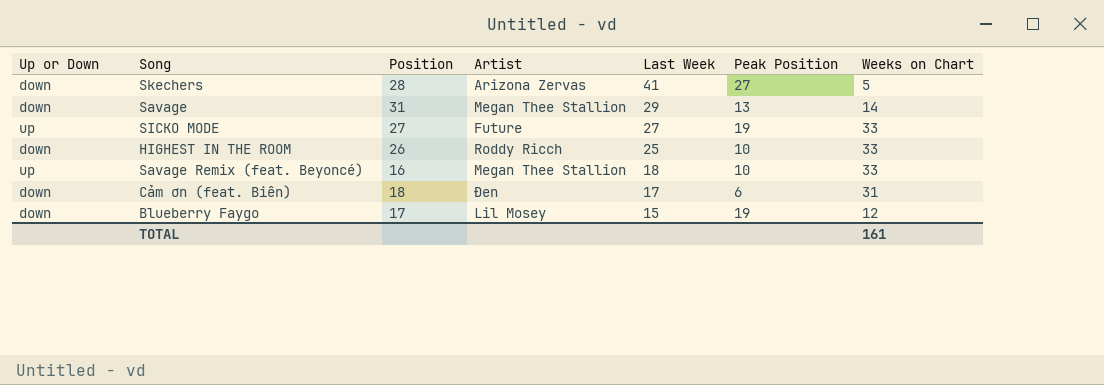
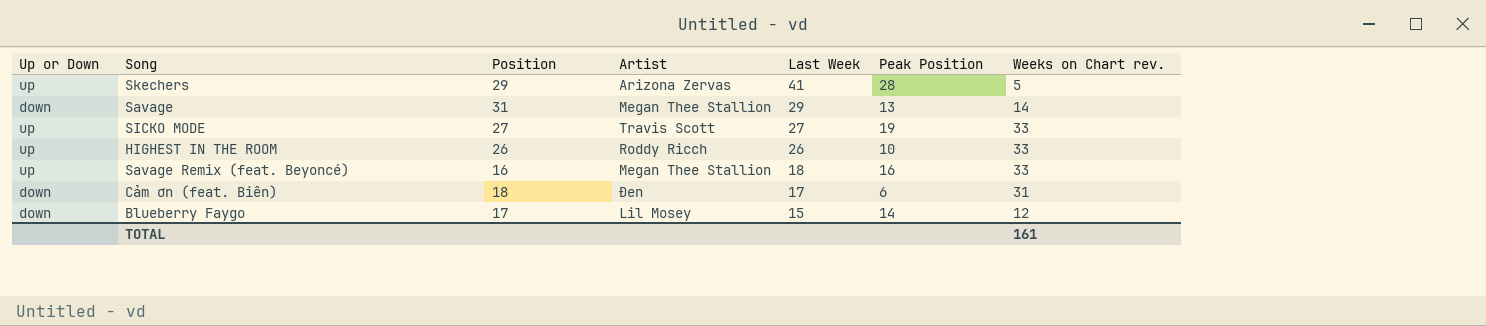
column name: Weeks on Chart -> Weeks on Chart rev.
Skechers | Up or Down: down -> up
Skechers | Position: 28 -> 29
Skechers | Peak Position: 27 -> 28
SICKO MODE | Artist: Future -> Travis Scott
HIGHEST IN THE ROOM | Up or Down: down -> up
HIGHEST IN THE ROOM | Last Week: 25 -> 26
Savage Remix (feat. Beyoncé) | Peak Position: 10 -> 16
Blueberry Faygo | Peak Position: 19 -> 14

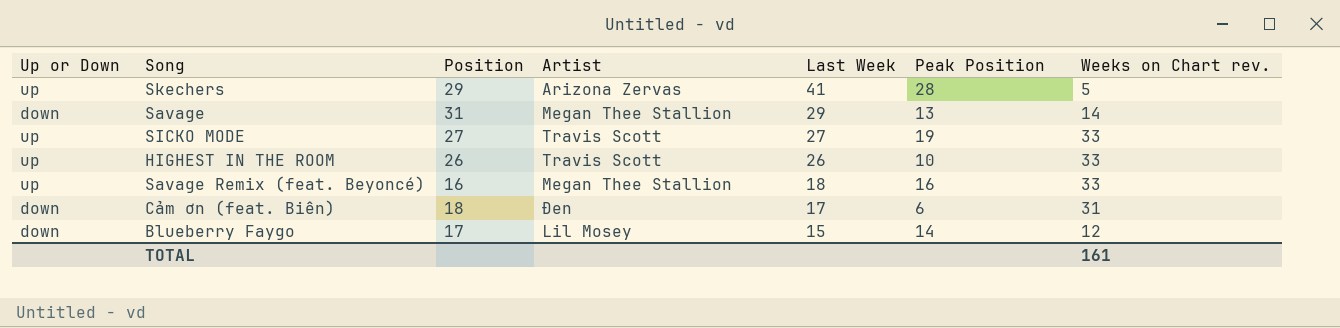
HIGHEST IN THE ROOM | Artist: Roddy Ricch -> Travis Scott

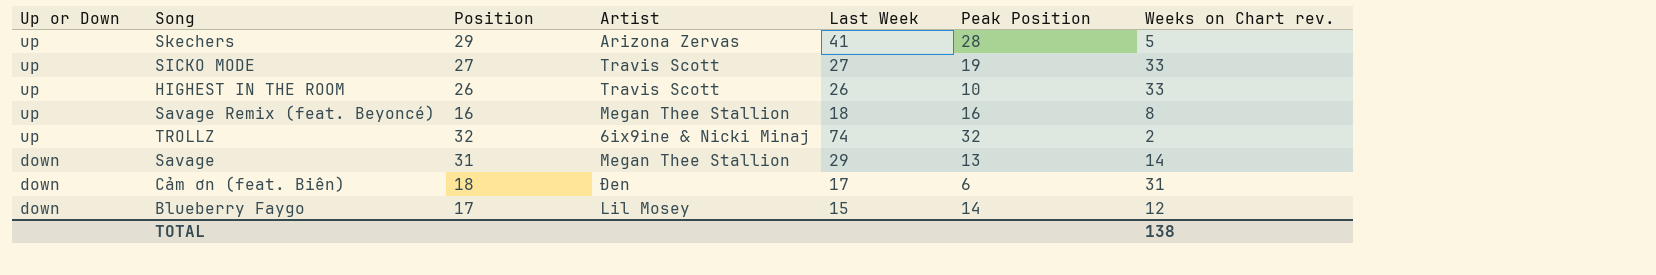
row order: Last Week descending -> Up or Down descending
Savage Remix (feat. Beyoncé) | Weeks on Chart rev.: 33 -> 8
row TROLLZ: none -> up | 32 | 6ix9ine & Nicki Minaj | 74 | 32 | 2
TOTAL | Weeks on Chart rev.: 161 -> 138

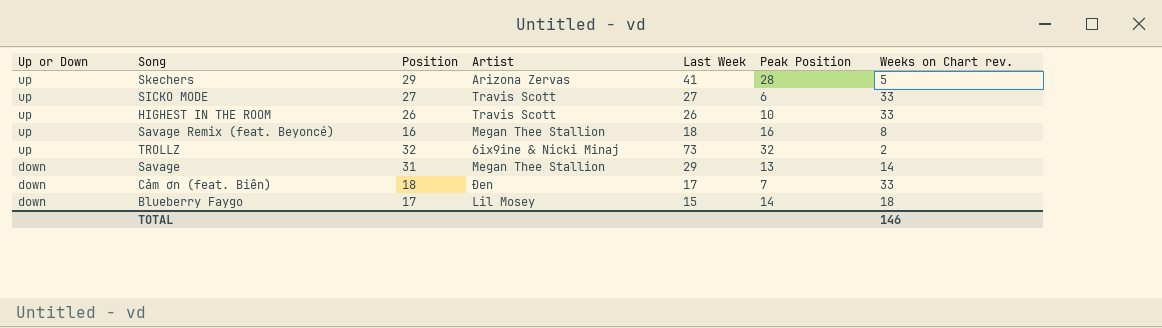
SICKO MODE | Peak Position: 19 -> 6
TROLLZ | Last Week: 74 -> 73
Cảm ơn (feat. Biên) | Peak Position: 6 -> 7
Cảm ơn (feat. Biên) | Weeks on Chart rev.: 31 -> 33
Blueberry Faygo | Weeks on Chart rev.: 12 -> 18
TOTAL | Weeks on Chart rev.: 138 -> 146

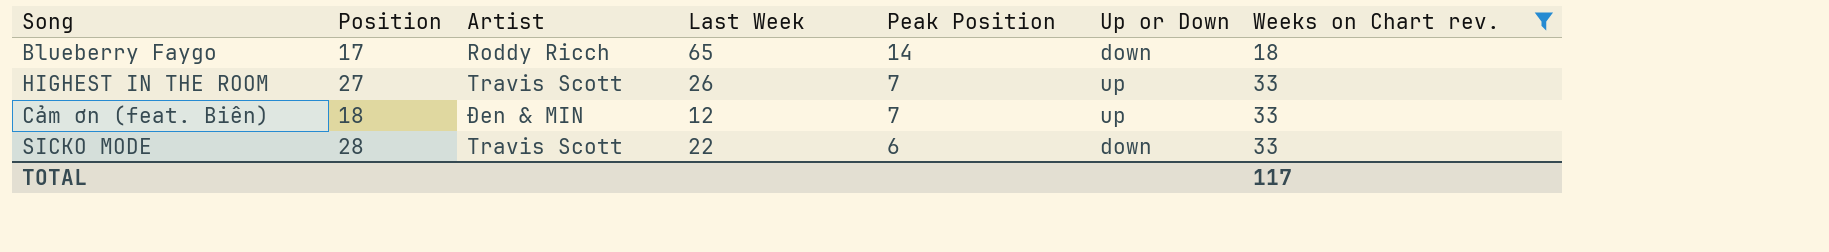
filter: none -> Weeks on Chart rev. >= 18
row order: Up or Down descending -> Peak Position descending
column Up or Down | position: 1 -> 6
Blueberry Faygo | Artist: Lil Mosey -> Roddy Ricch
Blueberry Faygo | Last Week: 15 -> 65
HIGHEST IN THE ROOM | Position: 26 -> 27
HIGHEST IN THE ROOM | Peak Position: 10 -> 7
Cảm ơn (feat. Biên) | Artist: Đen -> Đen & MIN
Cảm ơn (feat. Biên) | Last Week: 17 -> 12
Cảm ơn (feat. Biên) | Up or Down: down -> up
SICKO MODE | Position: 27 -> 28
SICKO MODE | Last Week: 27 -> 22
SICKO MODE | Up or Down: up -> down
TOTAL | Weeks on Chart rev.: 146 -> 117

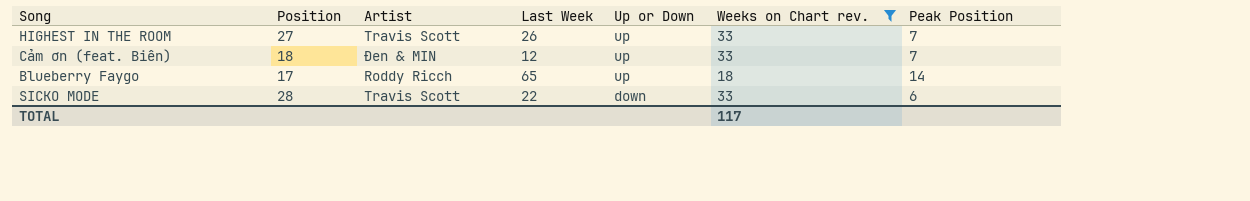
row order: Peak Position descending -> Up or Down descending
column Peak Position | position: 5 -> 7
Blueberry Faygo | Up or Down: down -> up

